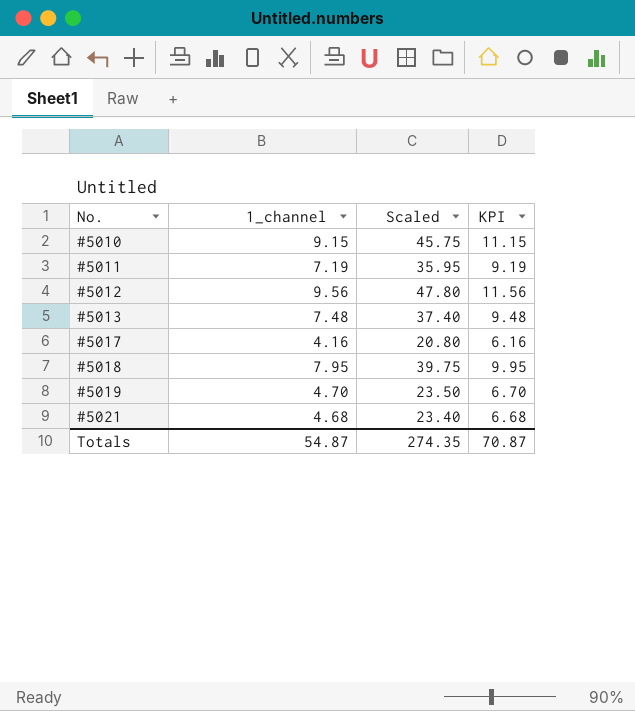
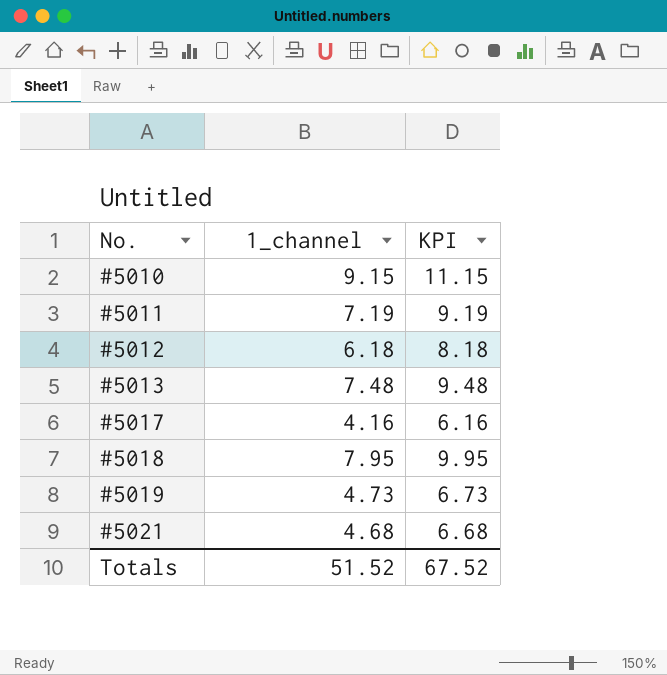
column Scaled | formula: [1_channel] * 5 -> none
#5012 | 1_channel: 9.56 -> 6.18
#5012 | KPI: 11.56 -> 8.18
#5019 | 1_channel: 4.70 -> 4.73
#5019 | KPI: 6.70 -> 6.73
Totals | 1_channel: 54.87 -> 51.52
Totals | KPI: 70.87 -> 67.52

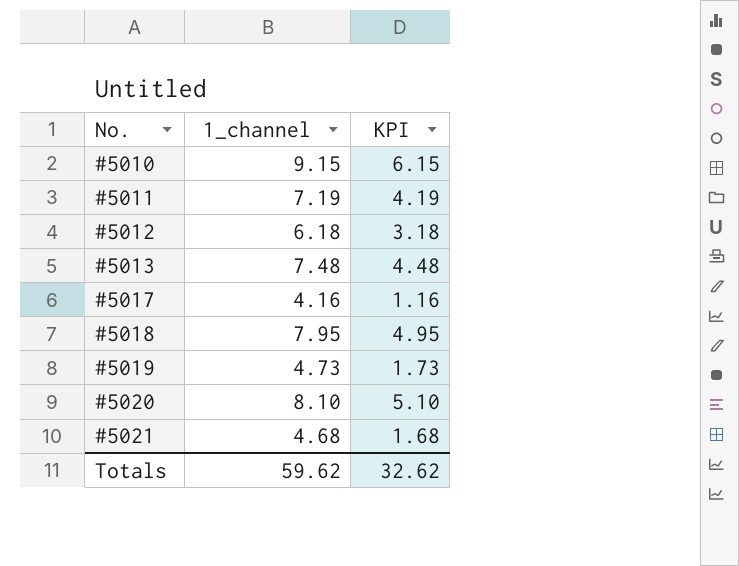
column KPI | formula: [1_channel] + 2 -> [1_channel] - 3
row #5020: none -> 8.10 | 5.10
Totals | 1_channel: 51.52 -> 59.62
Totals | KPI: 67.52 -> 32.62

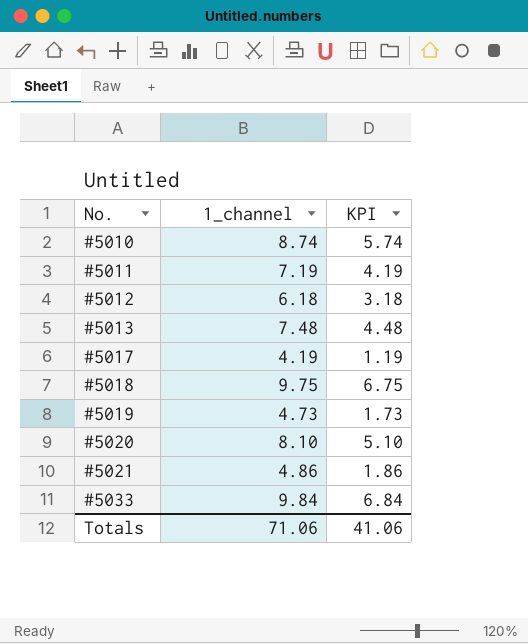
#5010 | 1_channel: 9.15 -> 8.74
#5010 | KPI: 6.15 -> 5.74
#5017 | 1_channel: 4.16 -> 4.19
#5017 | KPI: 1.16 -> 1.19
#5018 | 1_channel: 7.95 -> 9.75
#5018 | KPI: 4.95 -> 6.75
#5021 | 1_channel: 4.68 -> 4.86
#5021 | KPI: 1.68 -> 1.86
row #5033: none -> 9.84 | 6.84
Totals | 1_channel: 59.62 -> 71.06
Totals | KPI: 32.62 -> 41.06

